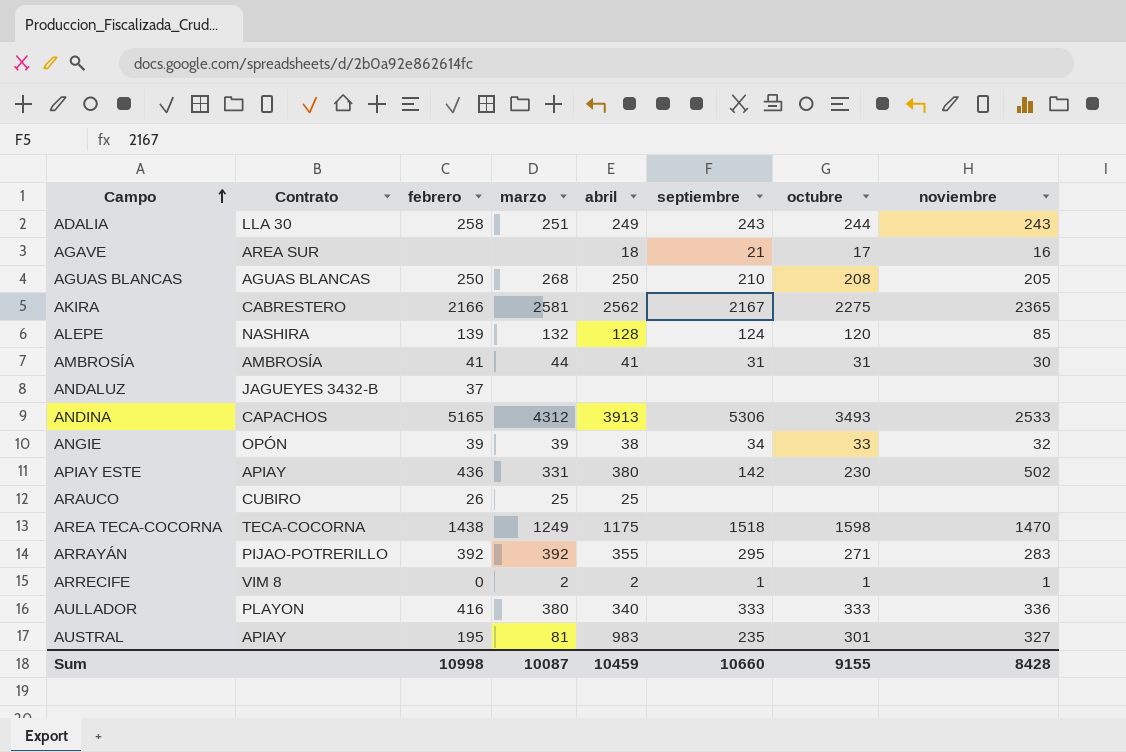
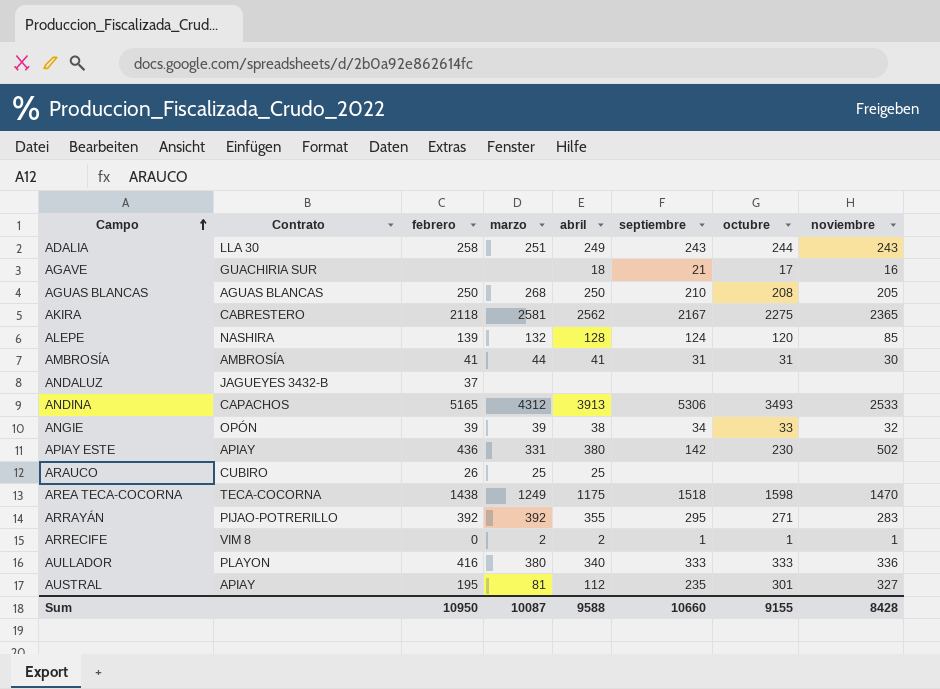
AGAVE | Contrato: AREA SUR -> GUACHIRIA SUR
AKIRA | febrero: 2166 -> 2118
AUSTRAL | abril: 983 -> 112
Sum | febrero: 10998 -> 10950
Sum | abril: 10459 -> 9588

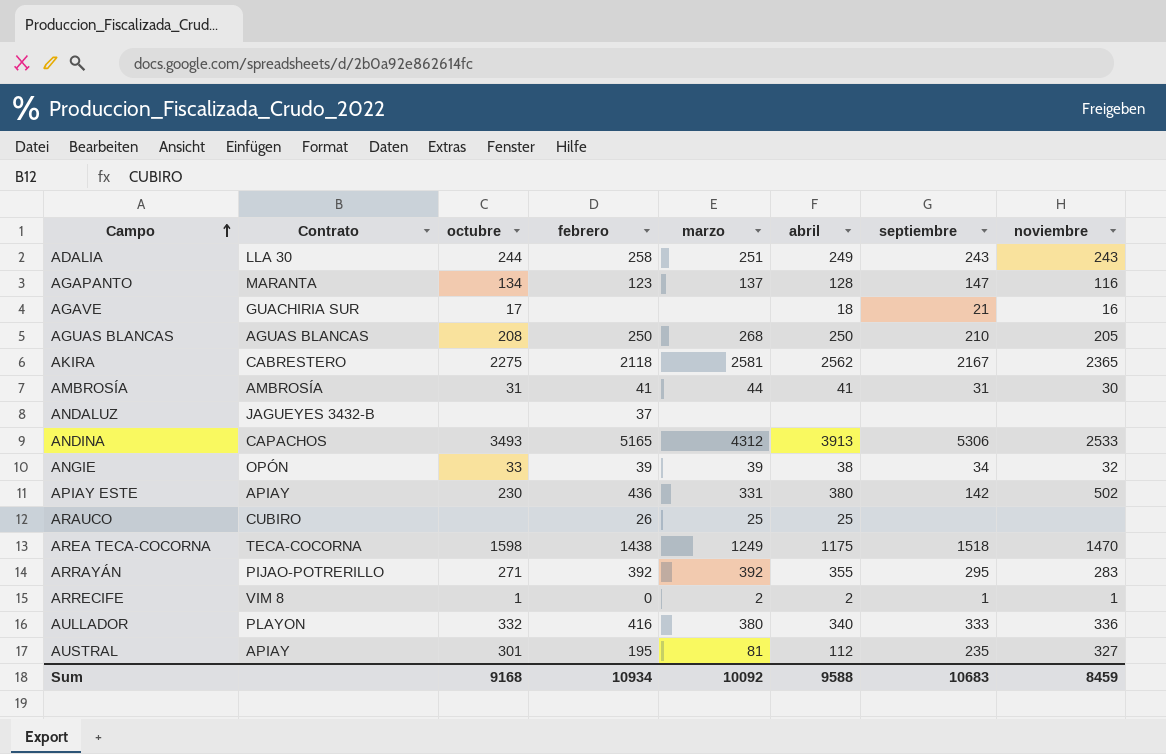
column octubre | position: 7 -> 3
row ALEPE: NASHIRA | 139 | 132 | 128 | 124 | 120 | 85 -> none
row AGAPANTO: none -> MARANTA | 134 | 123 | 137 | 128 | 147 | 116
AULLADOR | octubre: 333 -> 332
Sum | octubre: 9155 -> 9168
Sum | febrero: 10950 -> 10934
Sum | marzo: 10087 -> 10092
Sum | septiembre: 10660 -> 10683
Sum | noviembre: 8428 -> 8459

